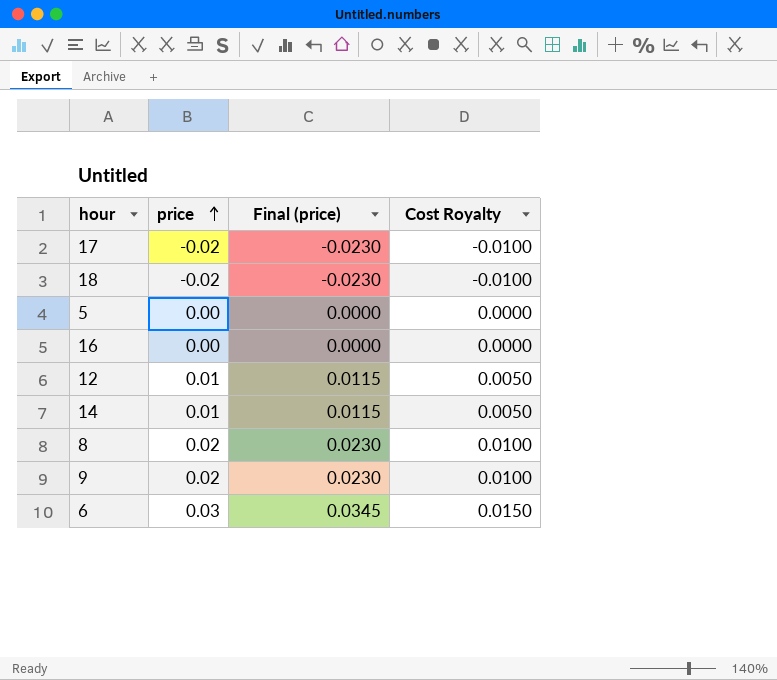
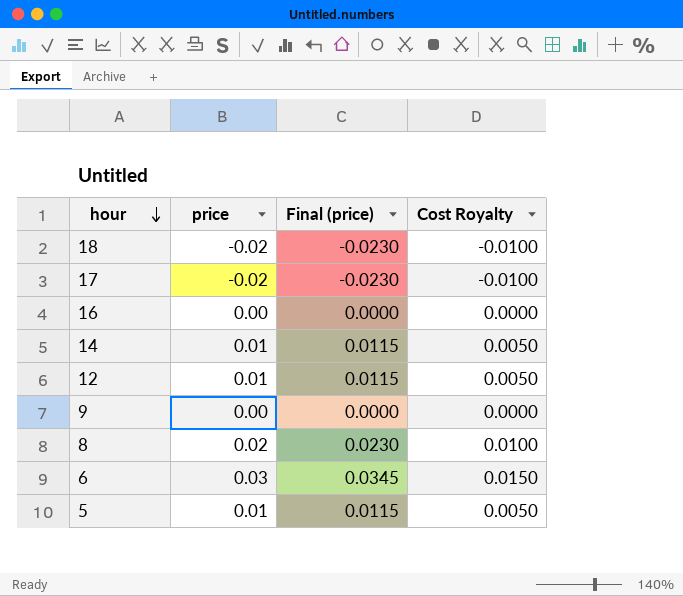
row order: price ascending -> hour descending
9 | price: 0.02 -> 0.00
9 | Final (price): 0.0230 -> 0.0000
9 | Cost Royalty: 0.0100 -> 0.0000
5 | price: 0.00 -> 0.01
5 | Final (price): 0.0000 -> 0.0115
5 | Cost Royalty: 0.0000 -> 0.0050

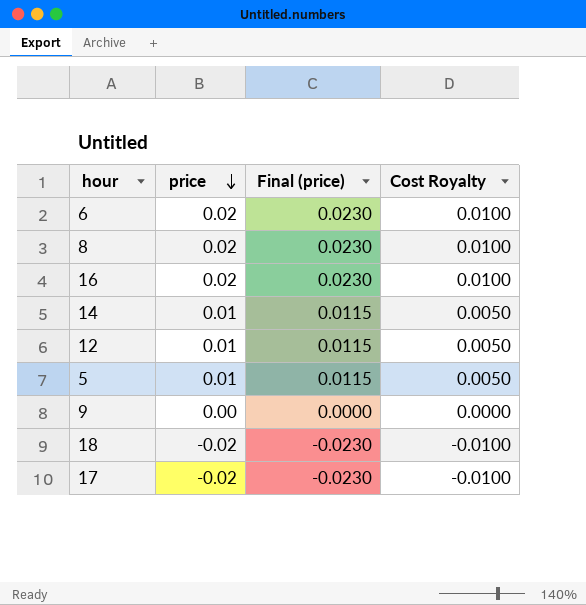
row order: hour descending -> price descending
6 | price: 0.03 -> 0.02
6 | Final (price): 0.0345 -> 0.0230
6 | Cost Royalty: 0.0150 -> 0.0100
16 | price: 0.00 -> 0.02
16 | Final (price): 0.0000 -> 0.0230
16 | Cost Royalty: 0.0000 -> 0.0100

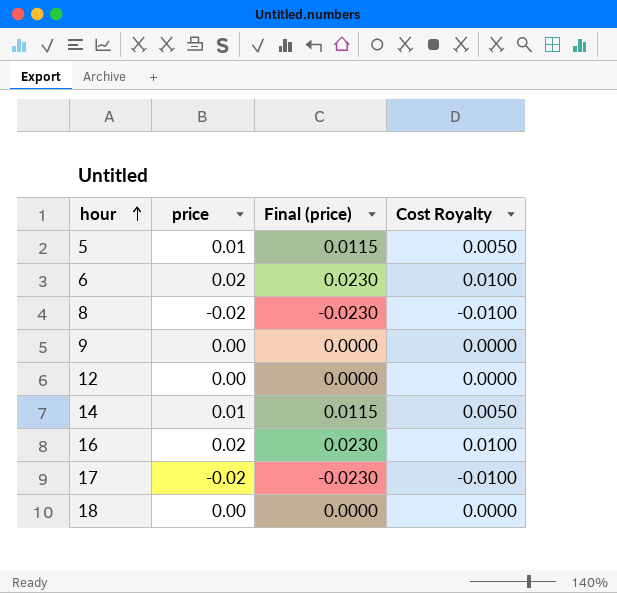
row order: price descending -> hour ascending
8 | price: 0.02 -> -0.02
8 | Final (price): 0.0230 -> -0.0230
8 | Cost Royalty: 0.0100 -> -0.0100
12 | price: 0.01 -> 0.00
12 | Final (price): 0.0115 -> 0.0000
12 | Cost Royalty: 0.0050 -> 0.0000
18 | price: -0.02 -> 0.00
18 | Final (price): -0.0230 -> 0.0000
18 | Cost Royalty: -0.0100 -> 0.0000

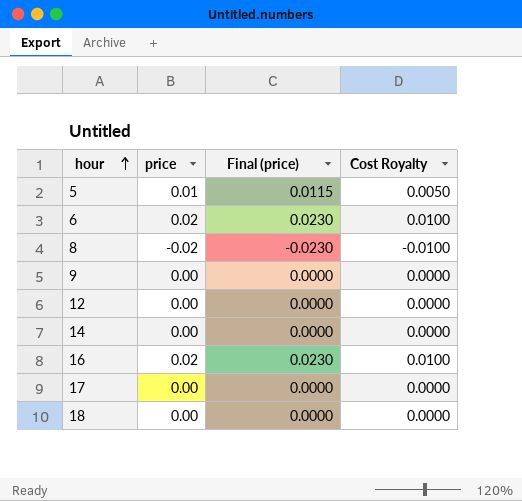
14 | price: 0.01 -> 0.00
14 | Final (price): 0.0115 -> 0.0000
14 | Cost Royalty: 0.0050 -> 0.0000
17 | price: -0.02 -> 0.00
17 | Final (price): -0.0230 -> 0.0000
17 | Cost Royalty: -0.0100 -> 0.0000

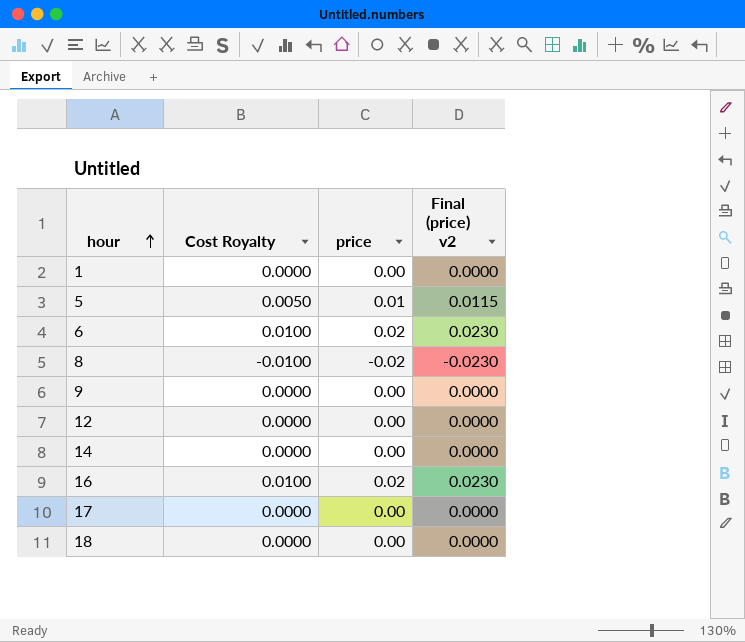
column Cost Royalty | position: 4 -> 2
column name: Final (price) -> Final (price) v2
row 1: none -> 0.0000 | 0.00 | 0.0000

